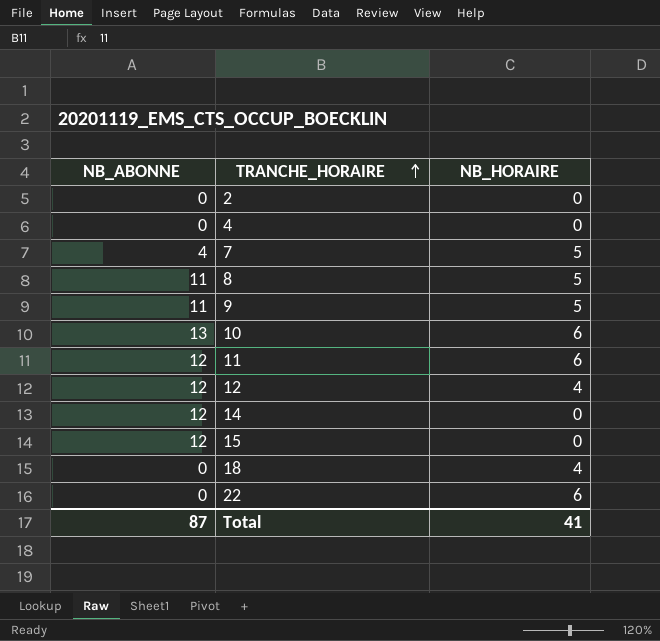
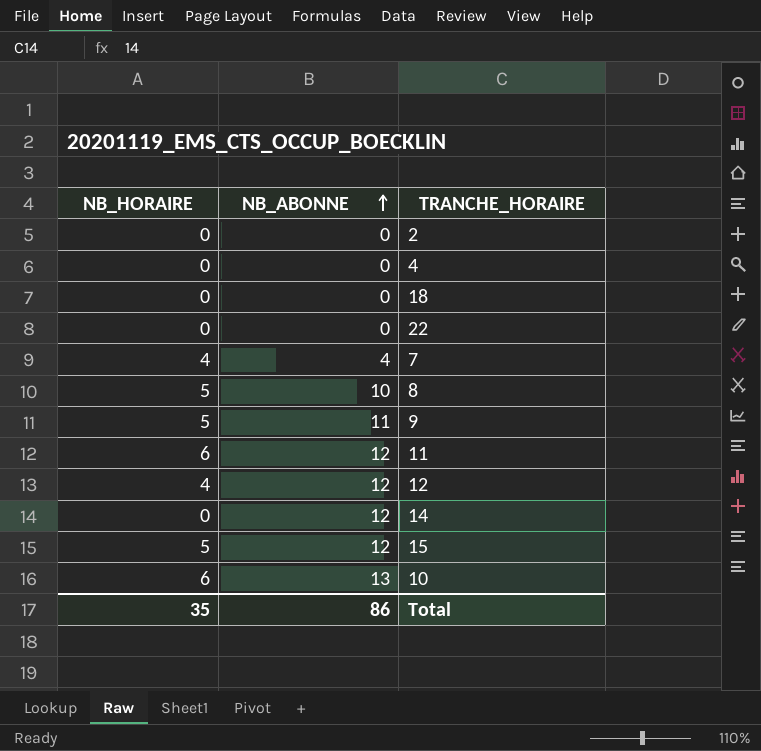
row order: TRANCHE_HORAIRE ascending -> NB_ABONNE ascending
column NB_HORAIRE | position: 3 -> 1
18 | NB_HORAIRE: 4 -> 0
22 | NB_HORAIRE: 6 -> 0
7 | NB_HORAIRE: 5 -> 4
8 | NB_ABONNE: 11 -> 10
15 | NB_HORAIRE: 0 -> 5
Total | NB_HORAIRE: 41 -> 35
Total | NB_ABONNE: 87 -> 86

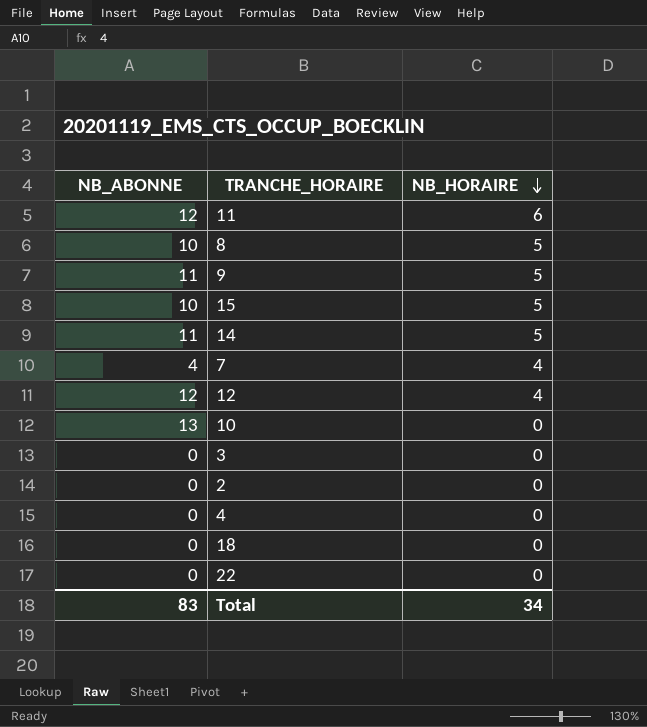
row order: NB_ABONNE ascending -> NB_HORAIRE descending
column NB_HORAIRE | position: 1 -> 3
15 | NB_ABONNE: 12 -> 10
14 | NB_ABONNE: 12 -> 11
14 | NB_HORAIRE: 0 -> 5
10 | NB_HORAIRE: 6 -> 0
row 3: none -> 0 | 0
Total | NB_ABONNE: 86 -> 83
Total | NB_HORAIRE: 35 -> 34

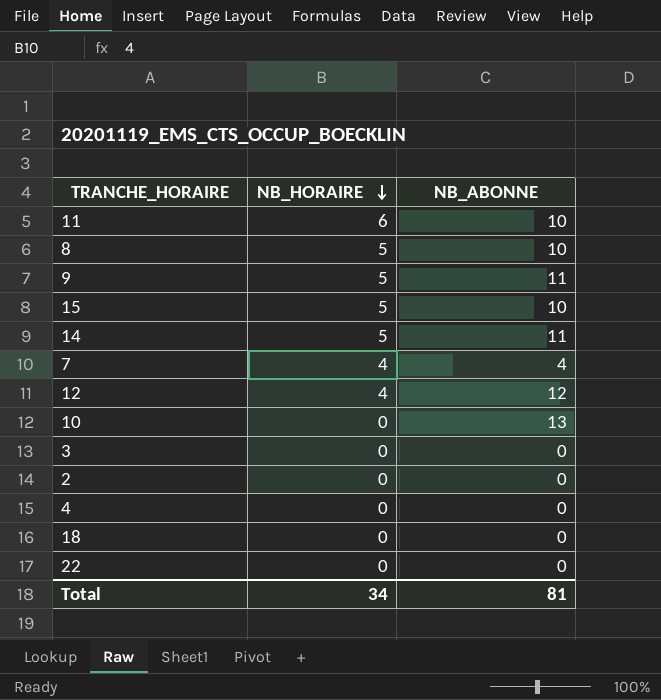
column NB_ABONNE | position: 1 -> 3
11 | NB_ABONNE: 12 -> 10
Total | NB_ABONNE: 83 -> 81

